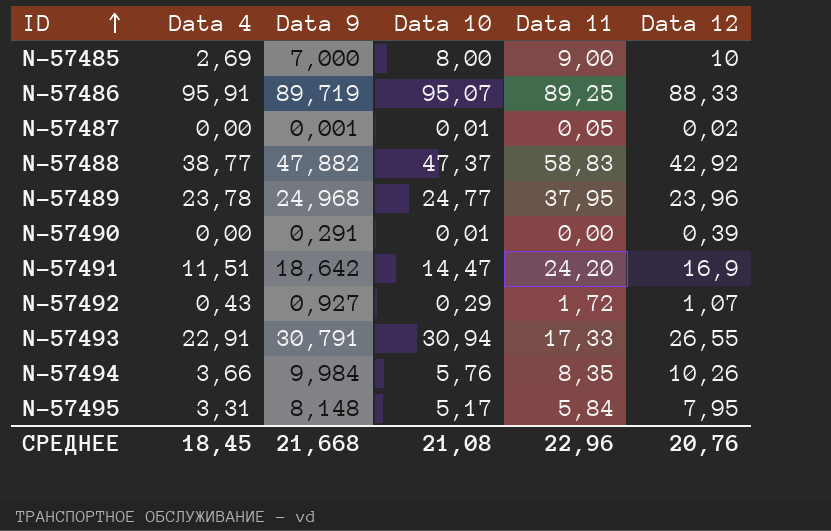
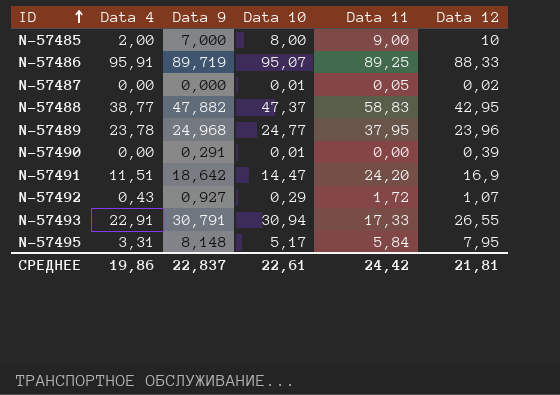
row N-57494: 3,66 | 9,984 | 5,76 | 8,35 | 10,26 -> none
N-57485 | Data 4: 2,69 -> 2,00
N-57487 | Data 9: 0,001 -> 0,000
N-57488 | Data 12: 42,92 -> 42,95
СРЕДНЕЕ | Data 4: 18,45 -> 19,86
СРЕДНЕЕ | Data 9: 21,668 -> 22,837
СРЕДНЕЕ | Data 10: 21,08 -> 22,61
СРЕДНЕЕ | Data 11: 22,96 -> 24,42
СРЕДНЕЕ | Data 12: 20,76 -> 21,81

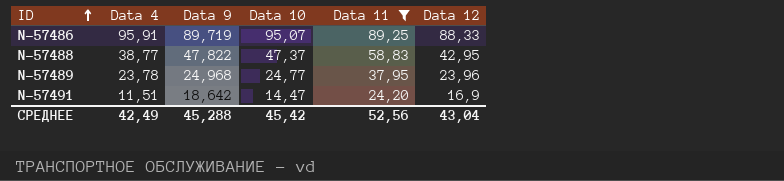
filter: none -> Data 11 >= 24,20
N-57488 | Data 9: 47,882 -> 47,822
СРЕДНЕЕ | Data 4: 19,86 -> 42,49
СРЕДНЕЕ | Data 9: 22,837 -> 45,288
СРЕДНЕЕ | Data 10: 22,61 -> 45,42
СРЕДНЕЕ | Data 11: 24,42 -> 52,56
СРЕДНЕЕ | Data 12: 21,81 -> 43,04

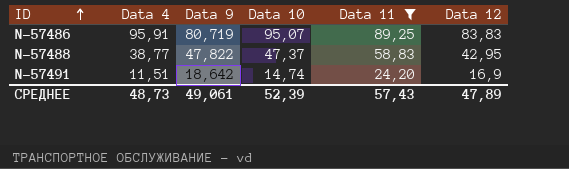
row N-57489: 23,78 | 24,968 | 24,77 | 37,95 | 23,96 -> none
N-57486 | Data 9: 89,719 -> 80,719
N-57486 | Data 12: 88,33 -> 83,83
N-57491 | Data 10: 14,47 -> 14,74
СРЕДНЕЕ | Data 4: 42,49 -> 48,73
СРЕДНЕЕ | Data 9: 45,288 -> 49,061
СРЕДНЕЕ | Data 10: 45,42 -> 52,39
СРЕДНЕЕ | Data 11: 52,56 -> 57,43
СРЕДНЕЕ | Data 12: 43,04 -> 47,89

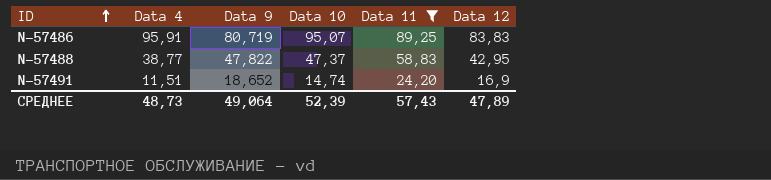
N-57491 | Data 9: 18,642 -> 18,652
СРЕДНЕЕ | Data 9: 49,061 -> 49,064

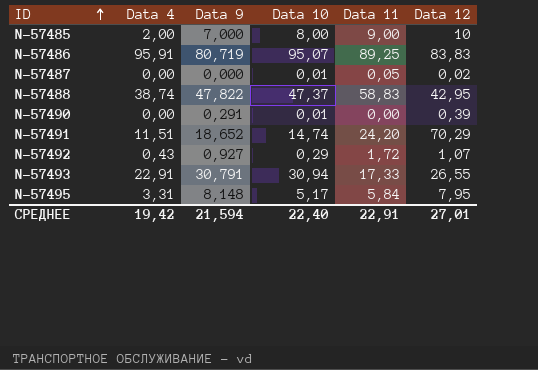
filter: Data 11 >= 24,20 -> none
N-57488 | Data 4: 38,77 -> 38,74
N-57491 | Data 12: 16,9 -> 70,29
СРЕДНЕЕ | Data 4: 48,73 -> 19,42
СРЕДНЕЕ | Data 9: 49,064 -> 21,594
СРЕДНЕЕ | Data 10: 52,39 -> 22,40
СРЕДНЕЕ | Data 11: 57,43 -> 22,91
СРЕДНЕЕ | Data 12: 47,89 -> 27,01

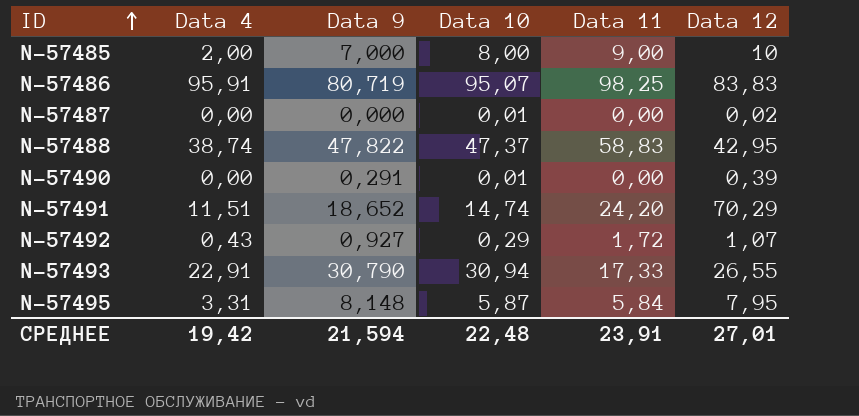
N-57486 | Data 11: 89,25 -> 98,25
N-57487 | Data 11: 0,05 -> 0,00
N-57493 | Data 9: 30,791 -> 30,790
N-57495 | Data 10: 5,17 -> 5,87
СРЕДНЕЕ | Data 10: 22,40 -> 22,48
СРЕДНЕЕ | Data 11: 22,91 -> 23,91

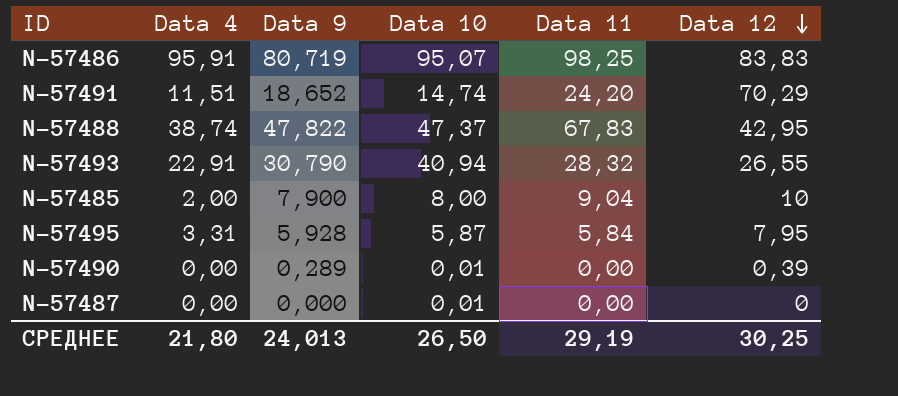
row order: ID ascending -> Data 12 descending
row N-57492: 0,43 | 0,927 | 0,29 | 1,72 | 1,07 -> none
N-57488 | Data 11: 58,83 -> 67,83
N-57493 | Data 10: 30,94 -> 40,94
N-57493 | Data 11: 17,33 -> 28,32
N-57485 | Data 9: 7,000 -> 7,900
N-57485 | Data 11: 9,00 -> 9,04
N-57495 | Data 9: 8,148 -> 5,928
N-57490 | Data 9: 0,291 -> 0,289
N-57487 | Data 12: 0,02 -> 0
СРЕДНЕЕ | Data 4: 19,42 -> 21,80
СРЕДНЕЕ | Data 9: 21,594 -> 24,013
СРЕДНЕЕ | Data 10: 22,48 -> 26,50
СРЕДНЕЕ | Data 11: 23,91 -> 29,19
СРЕДНЕЕ | Data 12: 27,01 -> 30,25

